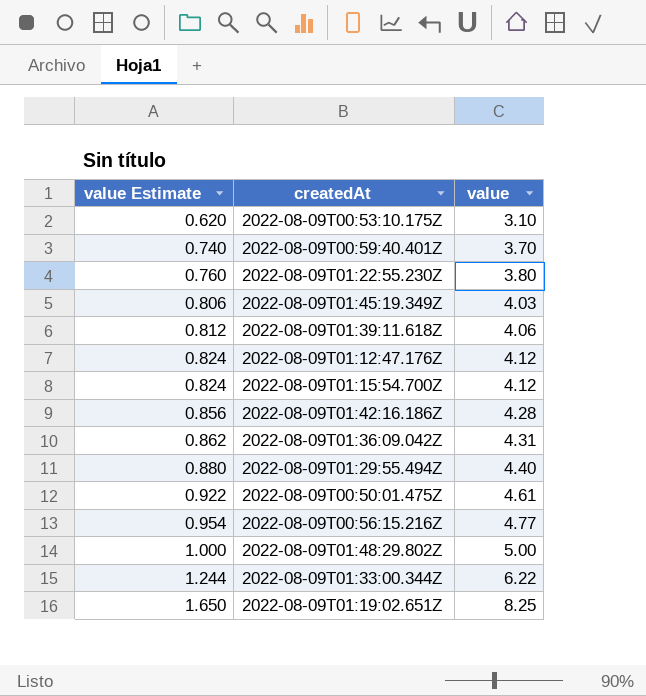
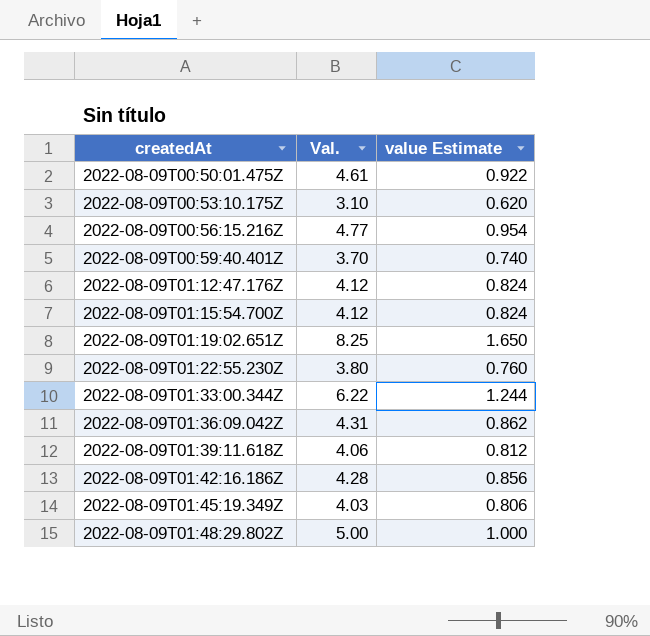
row order: value Estimate ascending -> createdAt ascending
column name: value -> Val.
column value Estimate | position: 1 -> 3
row 2022-08-09T01:29:55.494Z: 0.880 | 4.40 -> none

